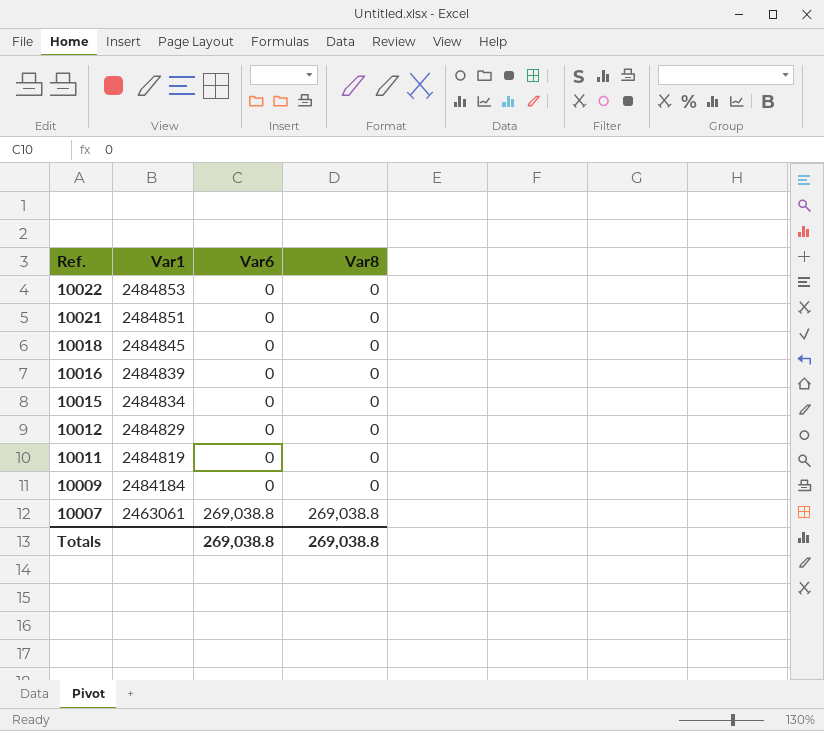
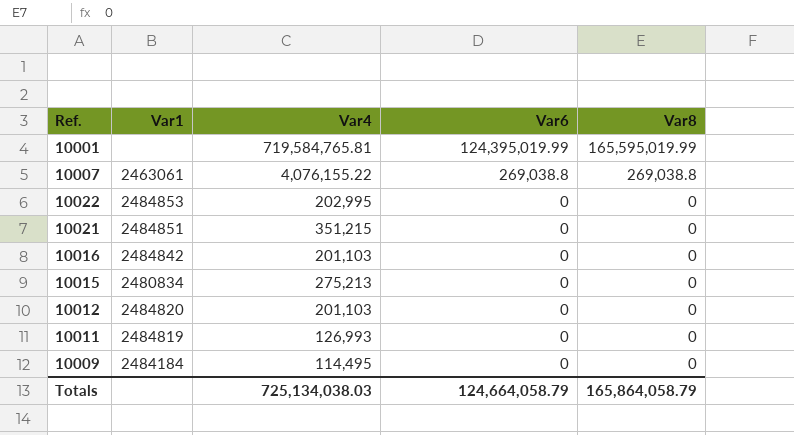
row order: Ref. descending -> Var6 descending
column Var4 | position: none -> 3
row 10018: 2484845 | 0 | 0 -> none
row 10001: none -> none | 719,584,765.81 | 124,395,019.99 | 165,595,019.99
10016 | Var1: 2484839 -> 2484842
10015 | Var1: 2484834 -> 2480834
10012 | Var1: 2484829 -> 2484820
Totals | Var6: 269,038.8 -> 124,664,058.79
Totals | Var8: 269,038.8 -> 165,864,058.79

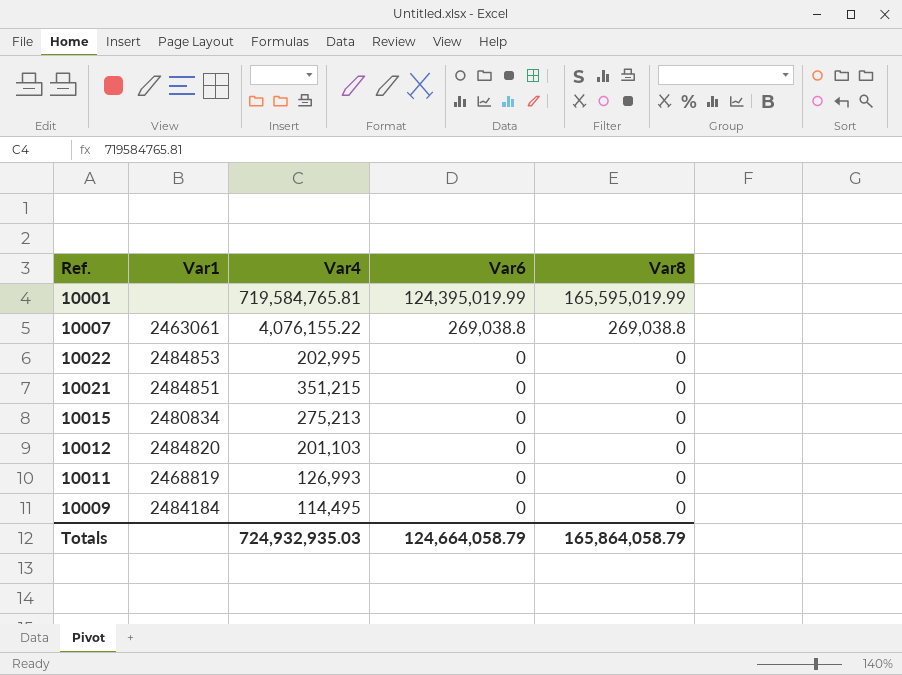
row 10016: 2484842 | 201,103 | 0 | 0 -> none
10011 | Var1: 2484819 -> 2468819
Totals | Var4: 725,134,038.03 -> 724,932,935.03

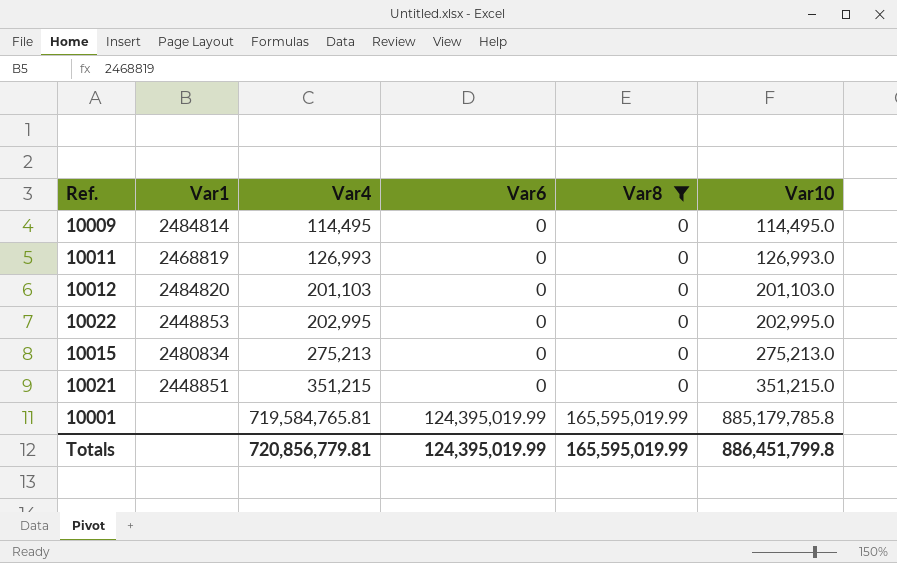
filter: none -> Var8 != 269,038.8
row order: Var6 descending -> Var4 ascending
column Var10 | formula: none -> [Var4] + [Var8]
10009 | Var1: 2484184 -> 2484814
10022 | Var1: 2484853 -> 2448853
10021 | Var1: 2484851 -> 2448851
Totals | Var4: 724,932,935.03 -> 720,856,779.81
Totals | Var6: 124,664,058.79 -> 124,395,019.99
Totals | Var8: 165,864,058.79 -> 165,595,019.99

